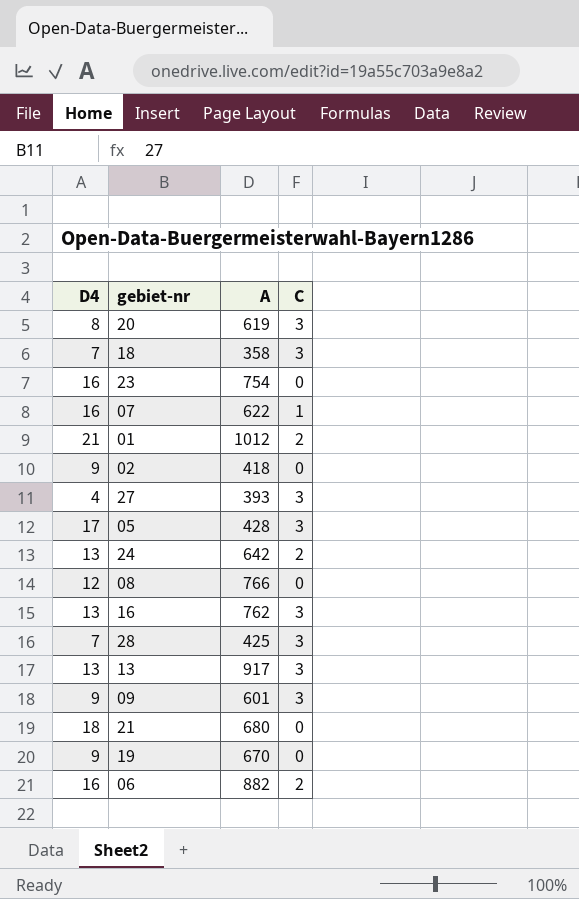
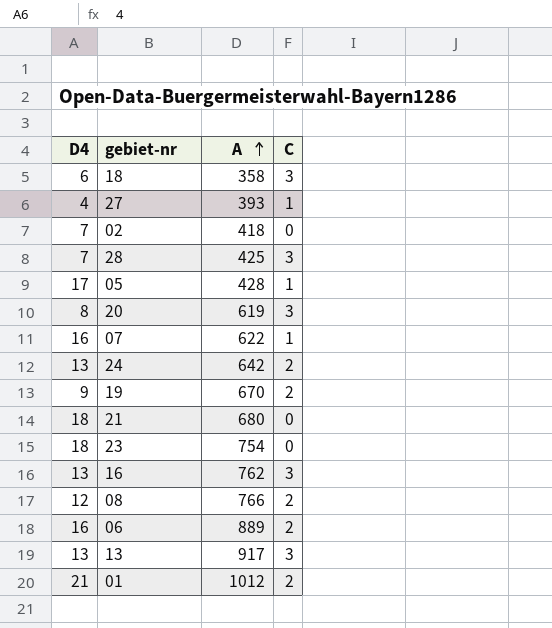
row order: none -> A ascending
row 09: 9 | 601 | 3 -> none
18 | D4: 7 -> 6
27 | C: 3 -> 1
02 | D4: 9 -> 7
05 | C: 3 -> 1
19 | C: 0 -> 2
23 | D4: 16 -> 18
08 | C: 0 -> 2
06 | A: 882 -> 889

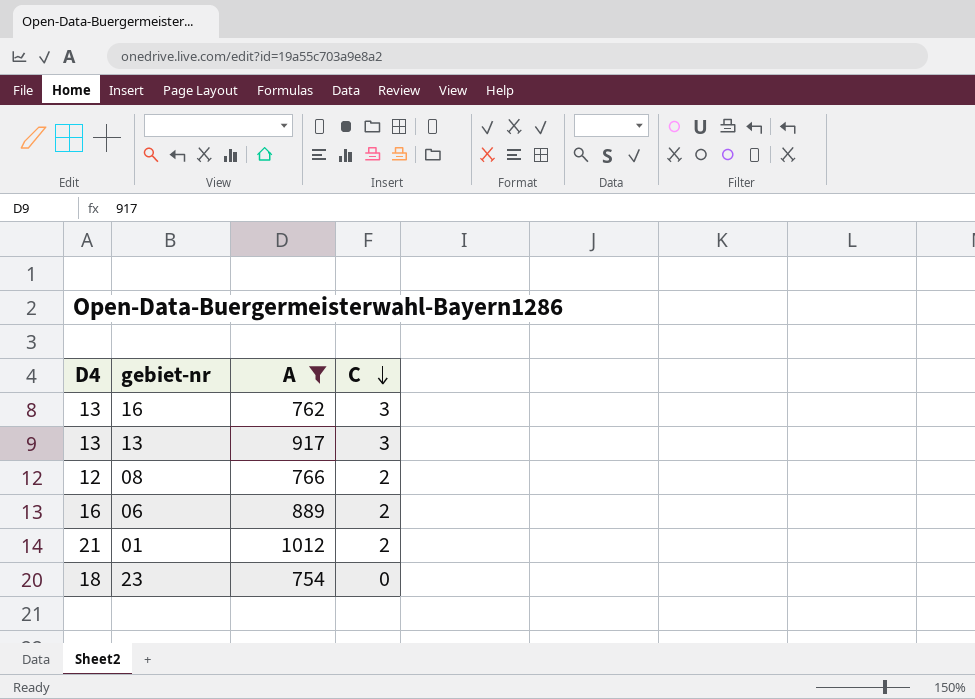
filter: none -> A >= 754
row order: A ascending -> C descending

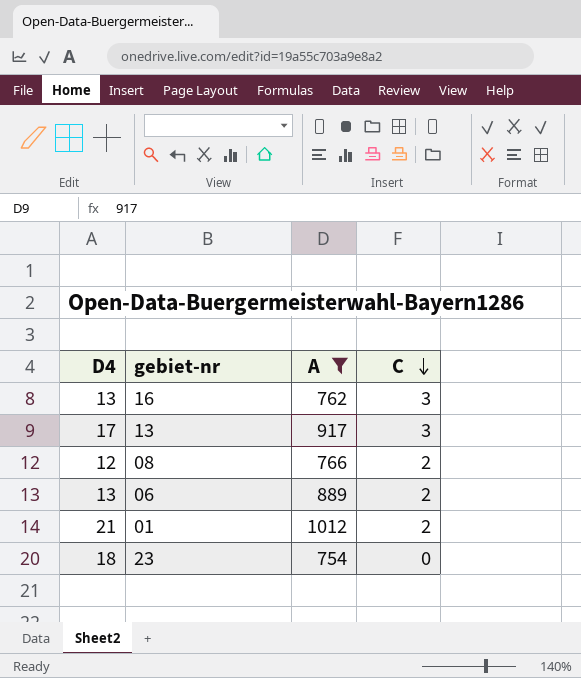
13 | D4: 13 -> 17
06 | D4: 16 -> 13

